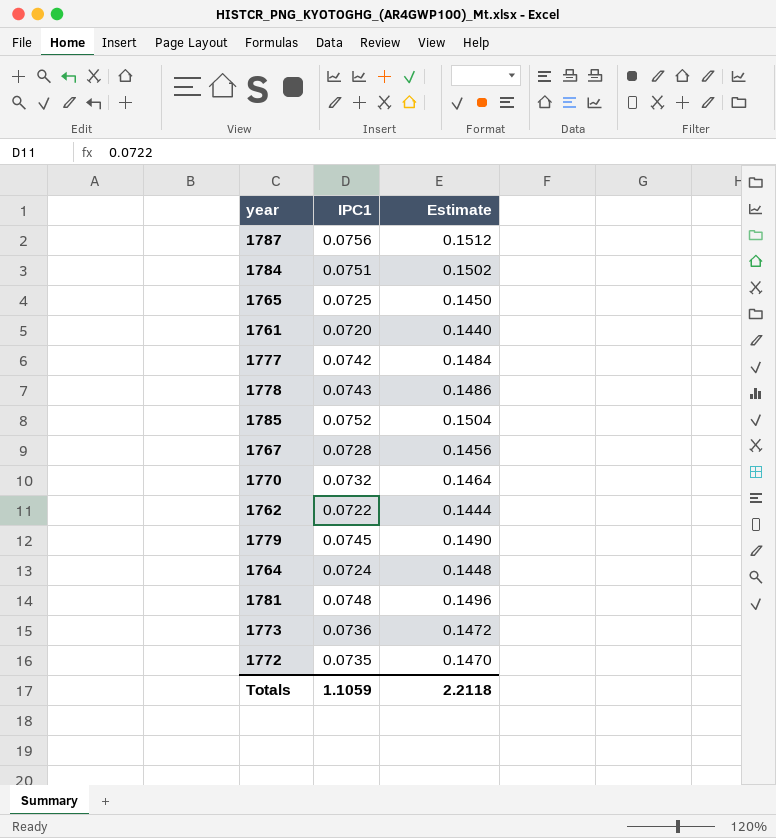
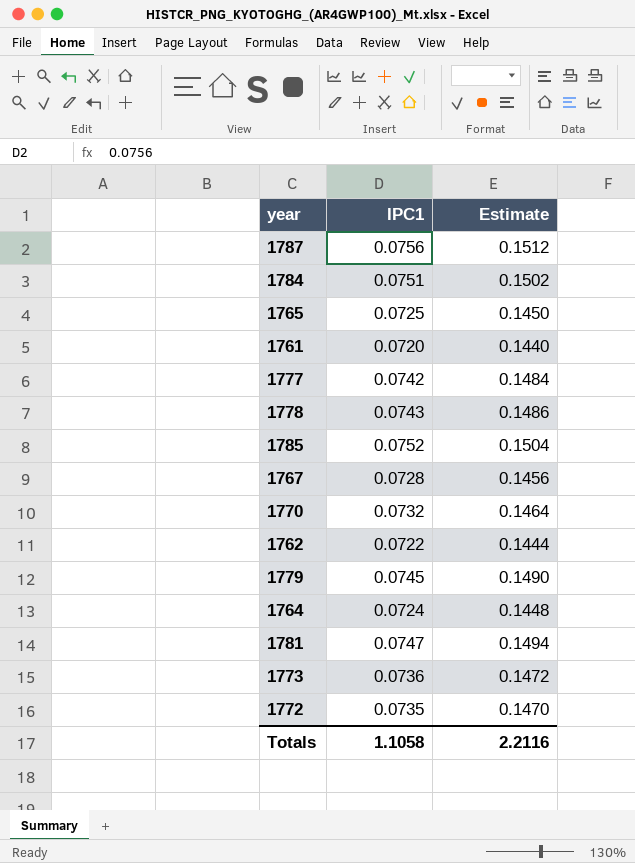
1781 | IPC1: 0.0748 -> 0.0747
1781 | Estimate: 0.1496 -> 0.1494
Totals | IPC1: 1.1059 -> 1.1058
Totals | Estimate: 2.2118 -> 2.2116

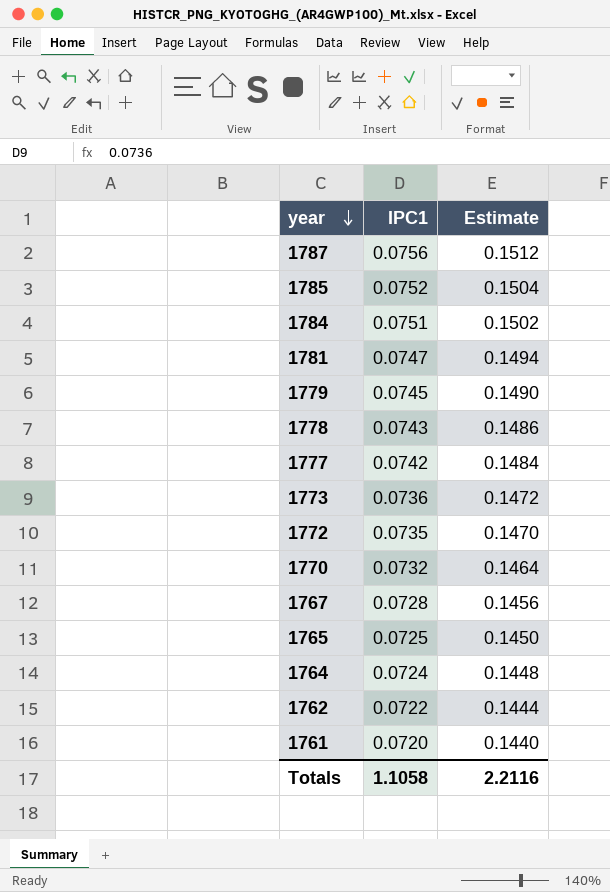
row order: none -> year descending

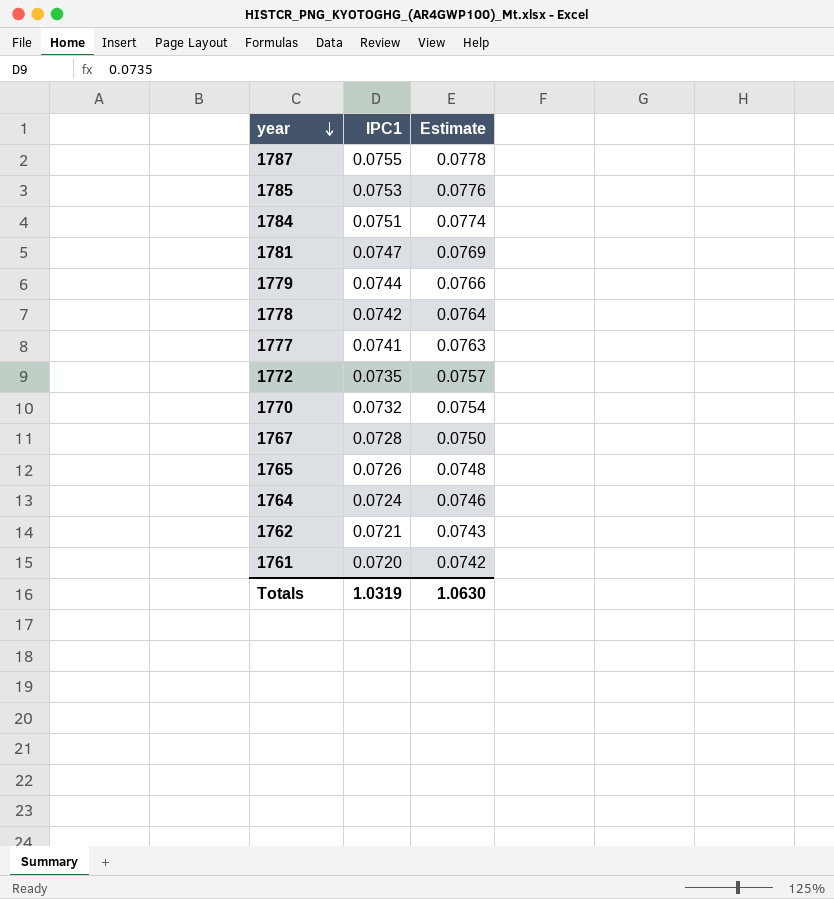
column Estimate | formula: [IPC1] * 2 -> [IPC1] * 1.03
row 1773: 0.0736 | 0.1472 -> none
1787 | IPC1: 0.0756 -> 0.0755
1785 | IPC1: 0.0752 -> 0.0753
1779 | IPC1: 0.0745 -> 0.0744
1778 | IPC1: 0.0743 -> 0.0742
1777 | IPC1: 0.0742 -> 0.0741
1765 | IPC1: 0.0725 -> 0.0726
1762 | IPC1: 0.0722 -> 0.0721
Totals | IPC1: 1.1058 -> 1.0319
Totals | Estimate: 2.2116 -> 1.0630

